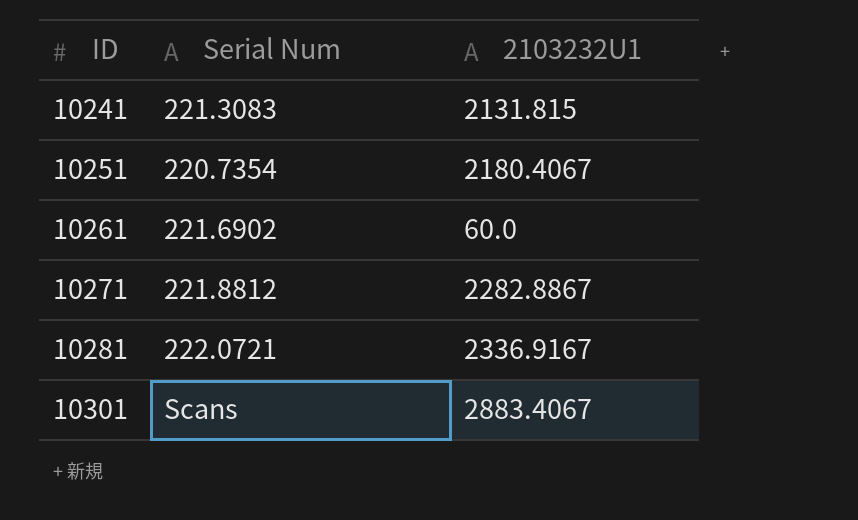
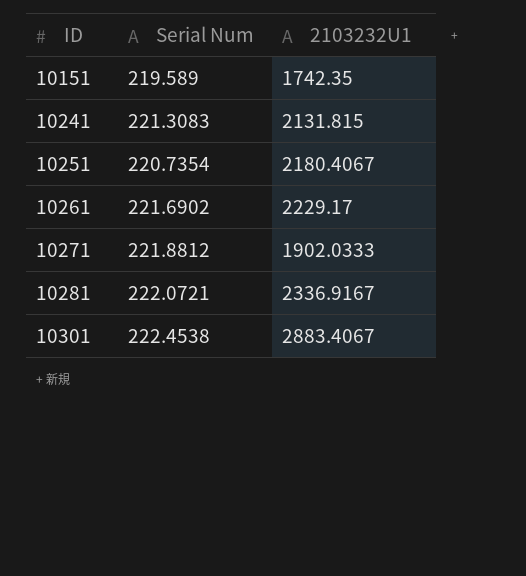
row 10151: none -> 219.589 | 1742.35
10261 | 2103232U1: 60.0 -> 2229.17
10271 | 2103232U1: 2282.8867 -> 1902.0333
10301 | Serial Num: Scans -> 222.4538

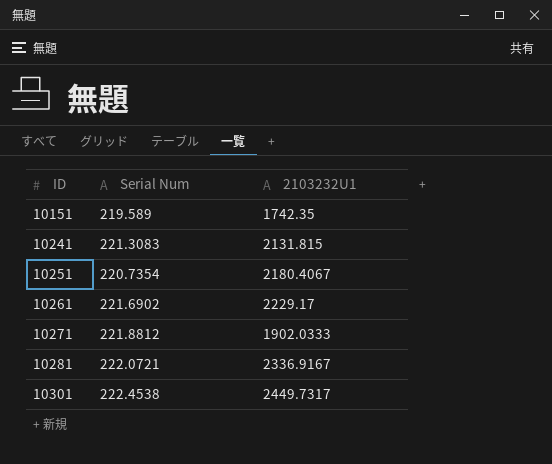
10301 | 2103232U1: 2883.4067 -> 2449.7317

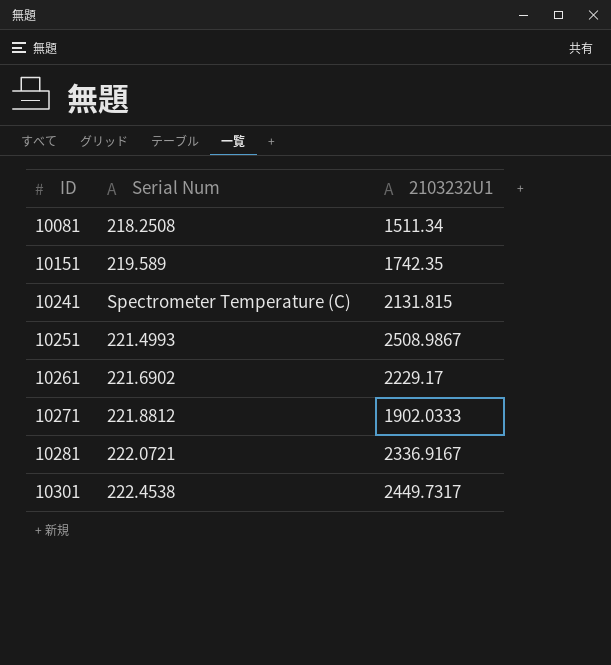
row 10081: none -> 218.2508 | 1511.34
10241 | Serial Num: 221.3083 -> Spectrometer Temperature (C)
10251 | Serial Num: 220.7354 -> 221.4993
10251 | 2103232U1: 2180.4067 -> 2508.9867

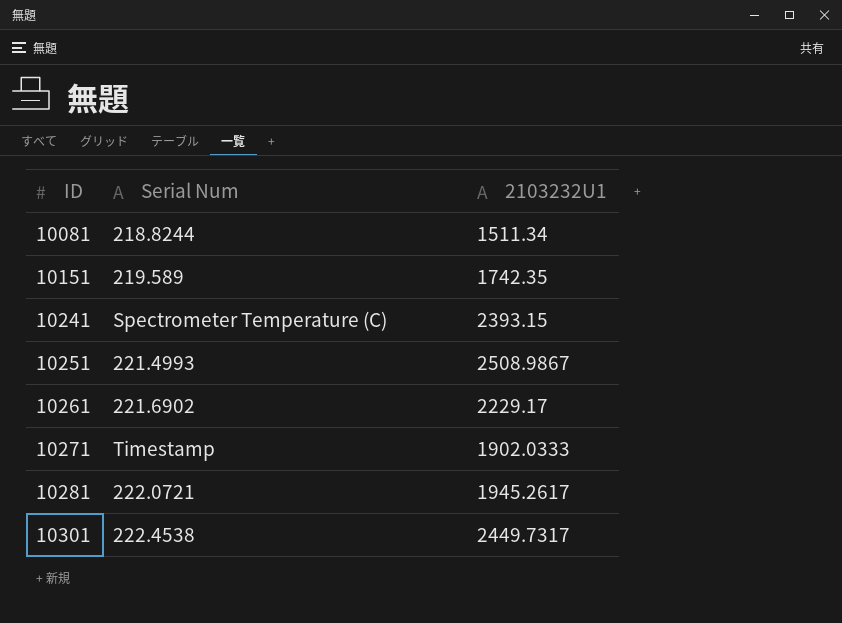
10081 | Serial Num: 218.2508 -> 218.8244
10241 | 2103232U1: 2131.815 -> 2393.15
10271 | Serial Num: 221.8812 -> Timestamp
10281 | 2103232U1: 2336.9167 -> 1945.2617

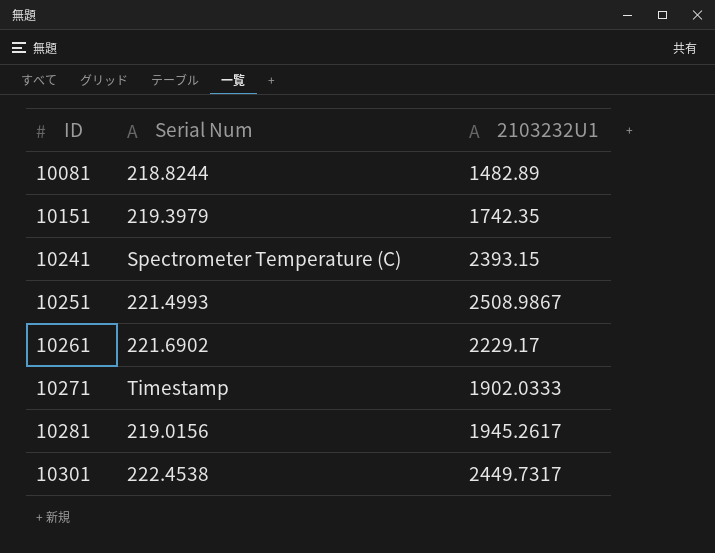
10081 | 2103232U1: 1511.34 -> 1482.89
10151 | Serial Num: 219.589 -> 219.3979
10281 | Serial Num: 222.0721 -> 219.0156

